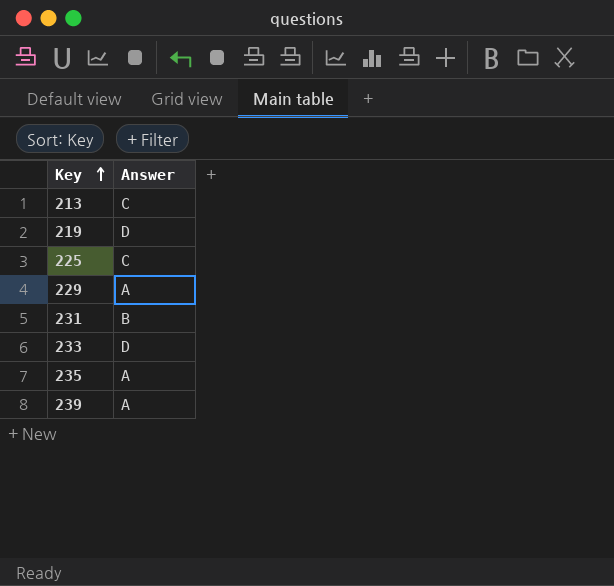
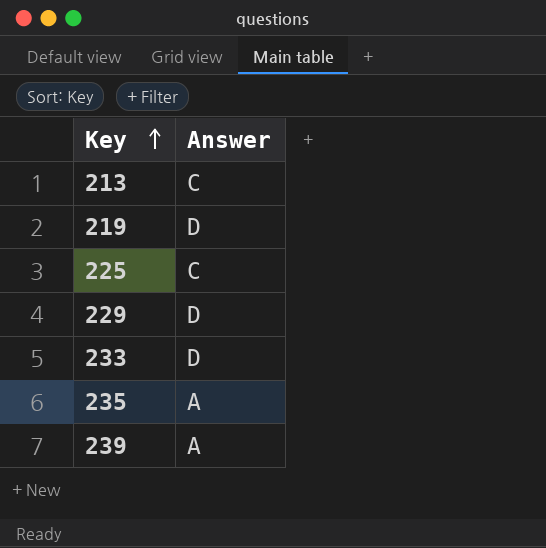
row 231: B -> none
229 | Answer: A -> D

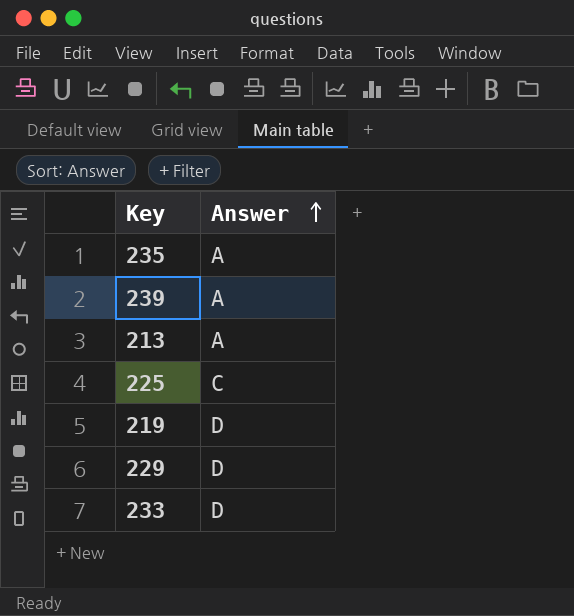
row order: Key ascending -> Answer ascending
213 | Answer: C -> A

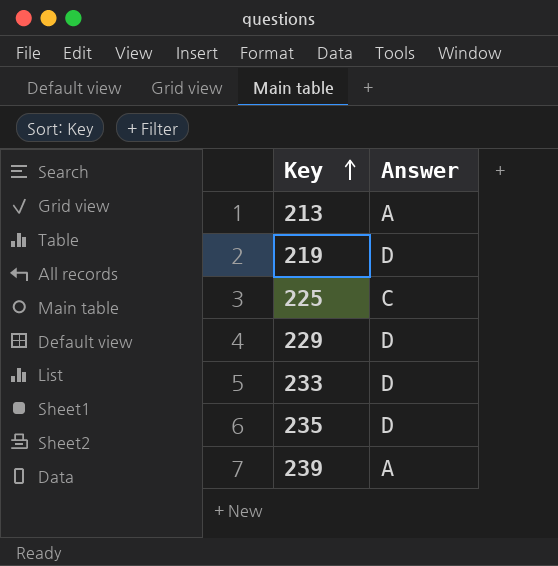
row order: Answer ascending -> Key ascending
235 | Answer: A -> D

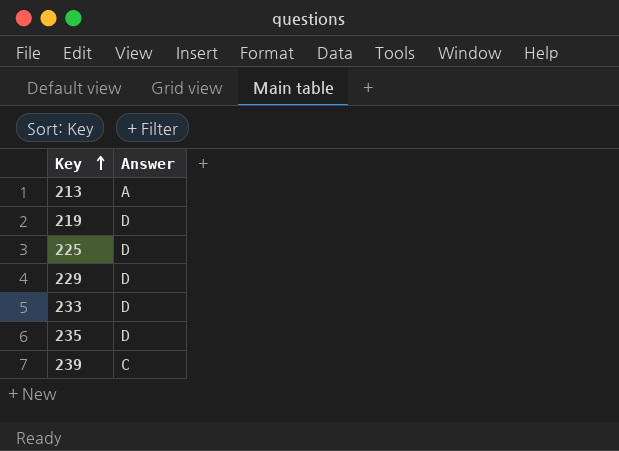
225 | Answer: C -> D
239 | Answer: A -> C

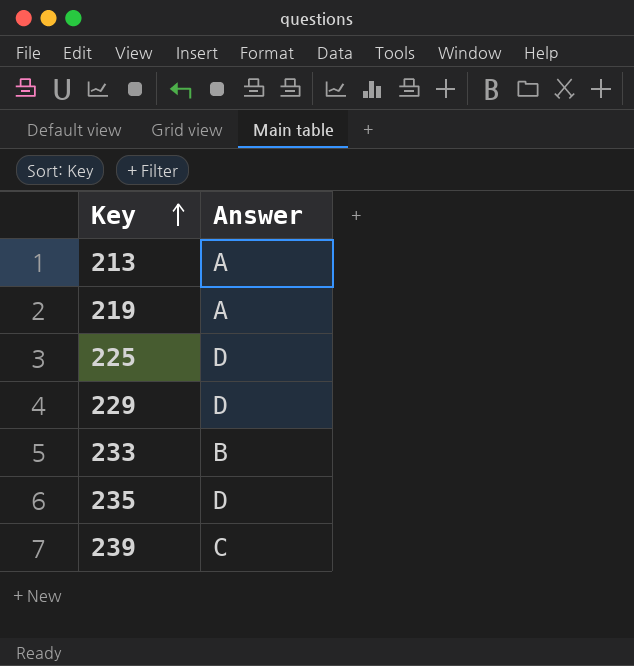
219 | Answer: D -> A
233 | Answer: D -> B

